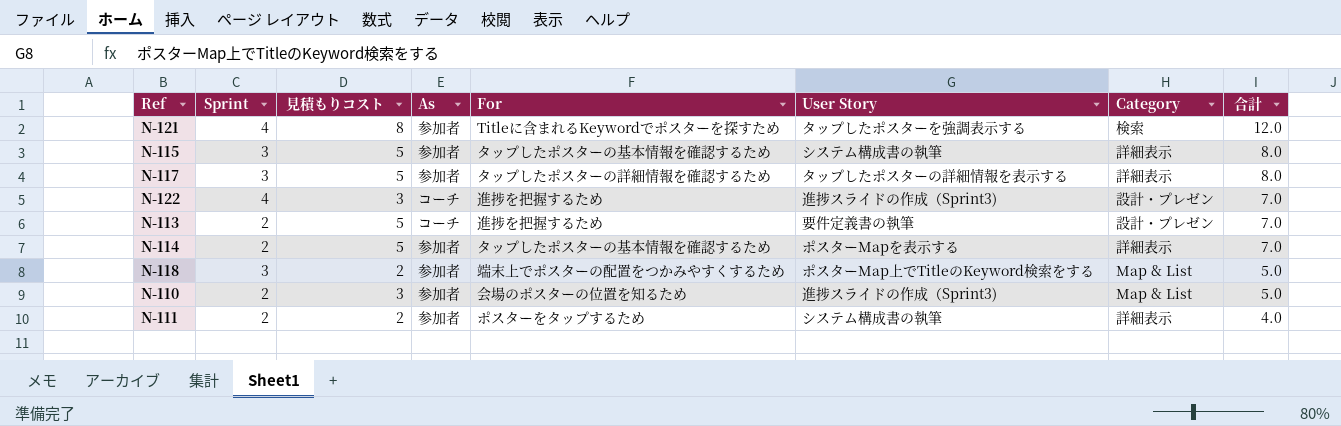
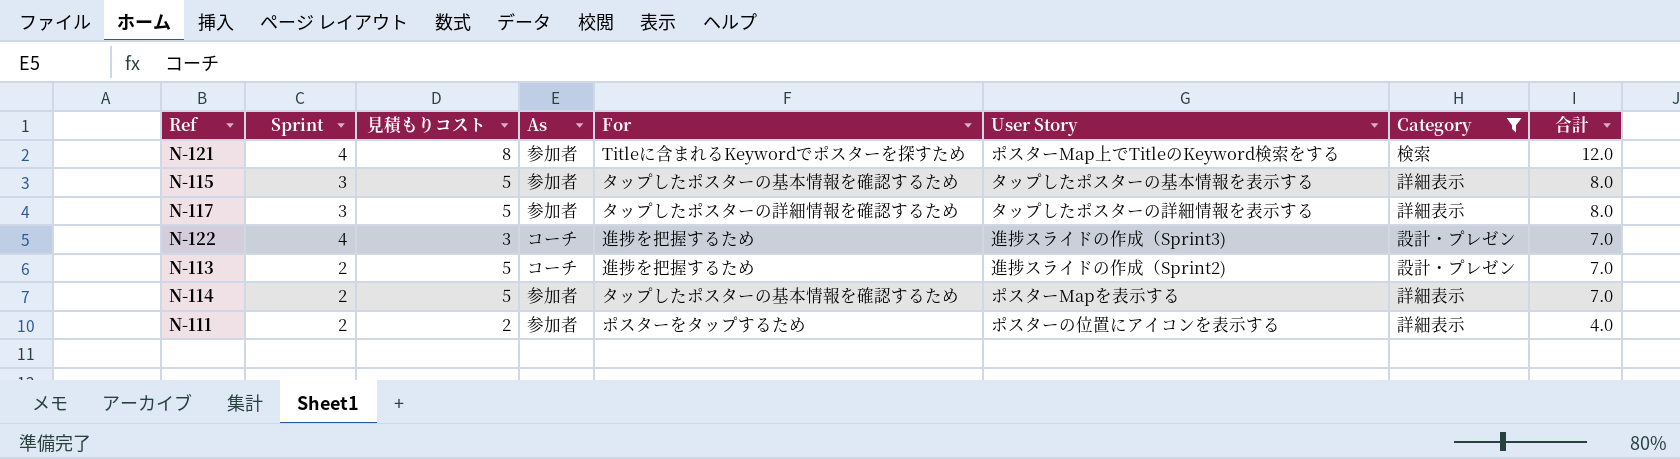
filter: none -> Category != Map & List
N-121 | User Story: タップしたポスターを強調表示する -> ポスターMap上でTitleのKeyword検索をする
N-115 | User Story: システム構成書の執筆 -> タップしたポスターの基本情報を表示する
N-113 | User Story: 要件定義書の執筆 -> 進捗スライドの作成（Sprint2)
N-111 | User Story: システム構成書の執筆 -> ポスターの位置にアイコンを表示する

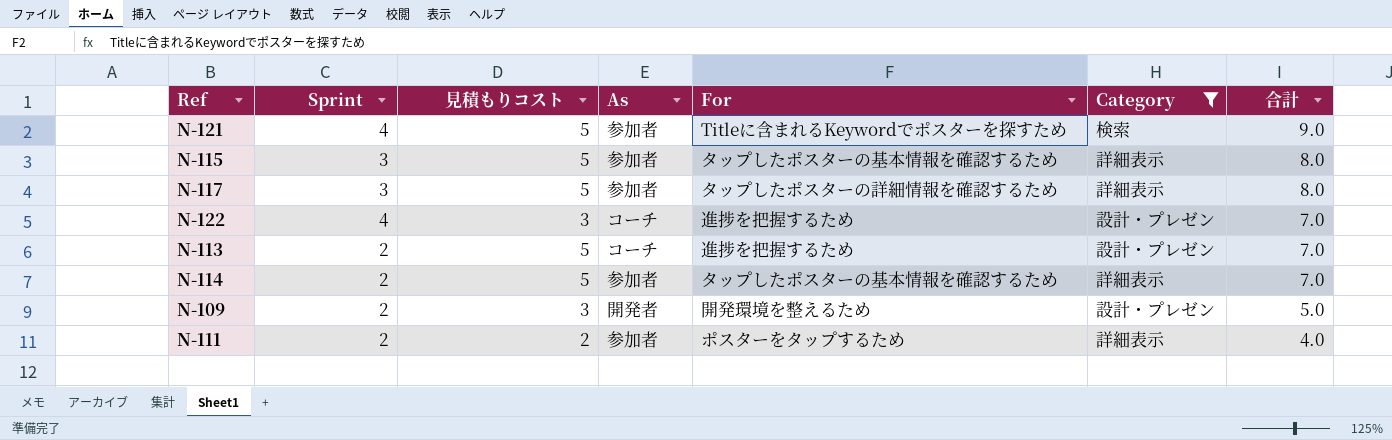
column User Story | position: 6 -> none
N-121 | 見積もりコスト: 8 -> 5
N-121 | 合計: 12.0 -> 9.0
row N-109: none -> 2 | 3 | 開発者 | 開発環境を整えるため | 設計・プレゼン | 5.0

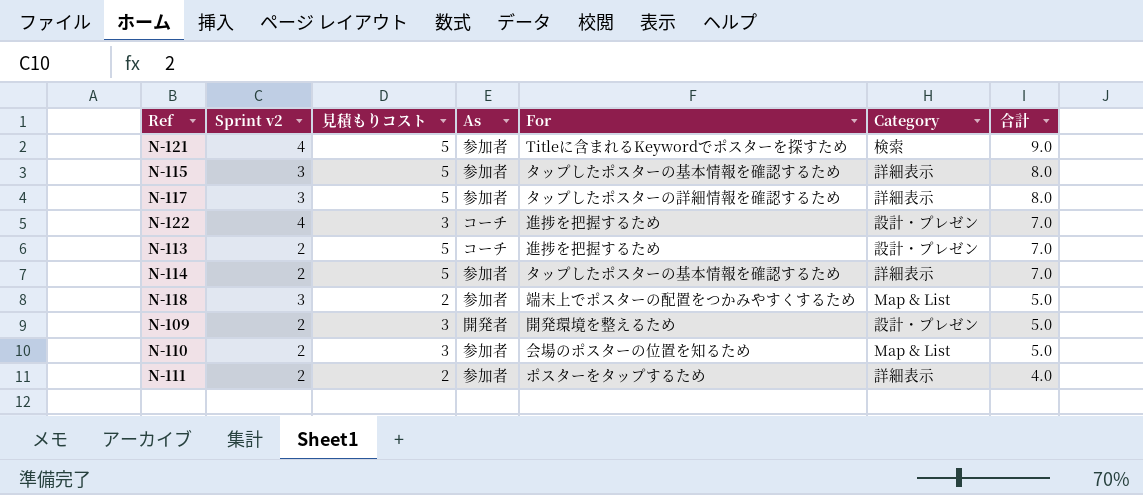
filter: Category != Map & List -> none
column name: Sprint -> Sprint v2

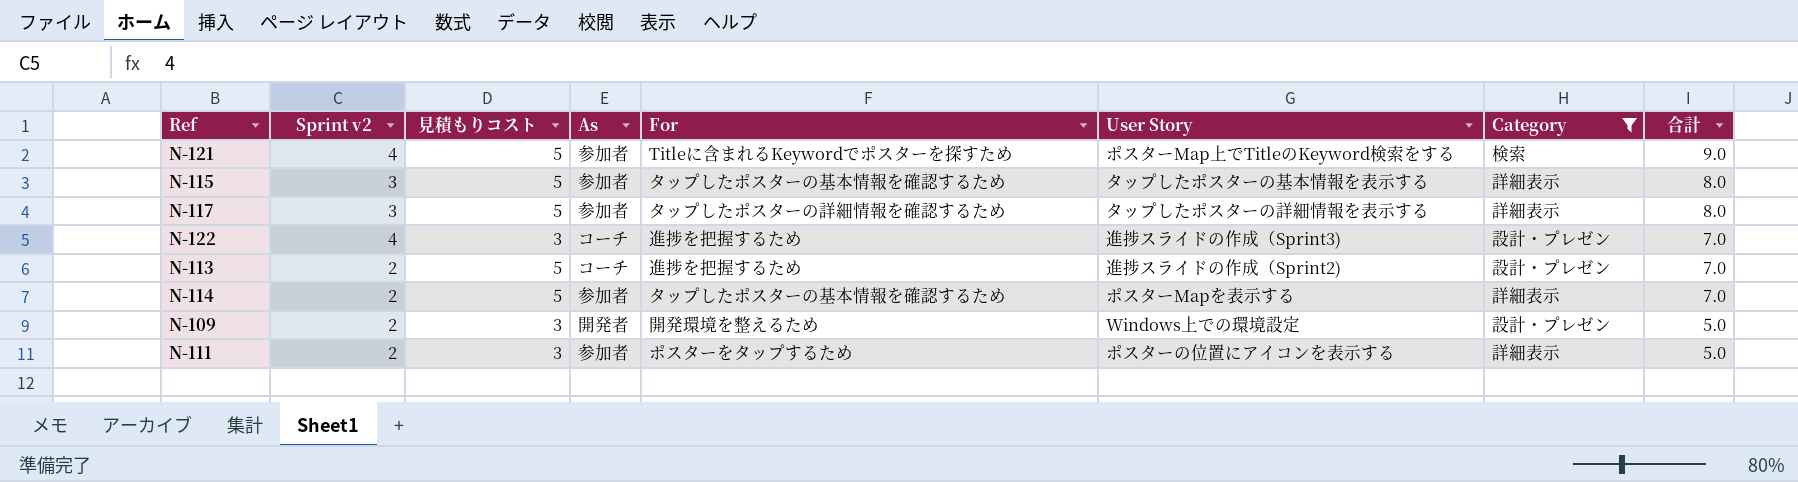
filter: none -> Category != Map & List
column User Story | position: none -> 6
N-111 | 見積もりコスト: 2 -> 3
N-111 | 合計: 4.0 -> 5.0

